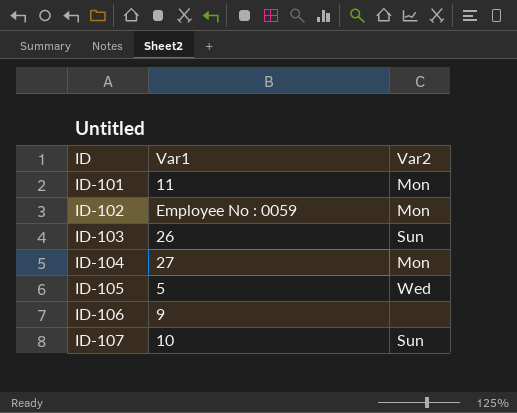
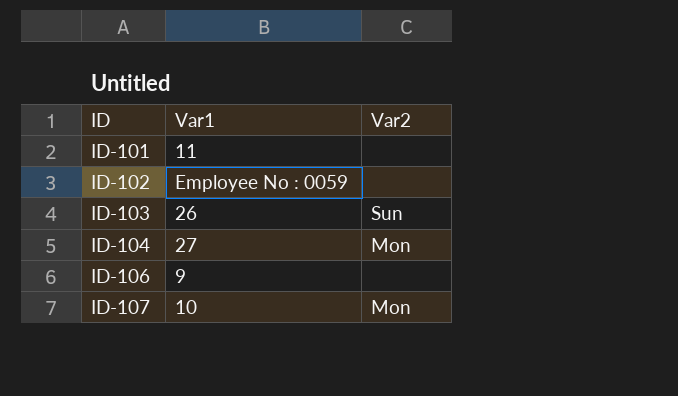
row ID-105: 5 | Wed -> none
ID-101 | Var2: Mon -> none
ID-102 | Var2: Mon -> none
ID-107 | Var2: Sun -> Mon

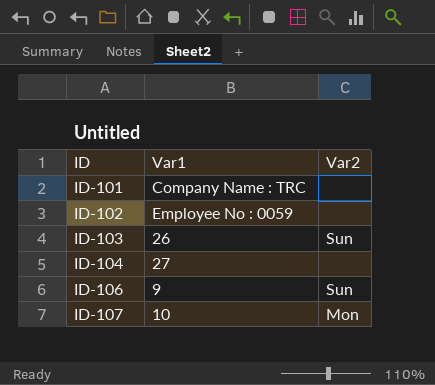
ID-101 | Var1: 11 -> Company Name : TRC
ID-104 | Var2: Mon -> none
ID-106 | Var2: none -> Sun

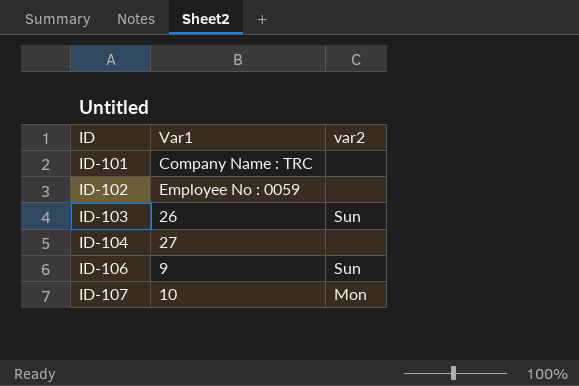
column name: Var2 -> var2

